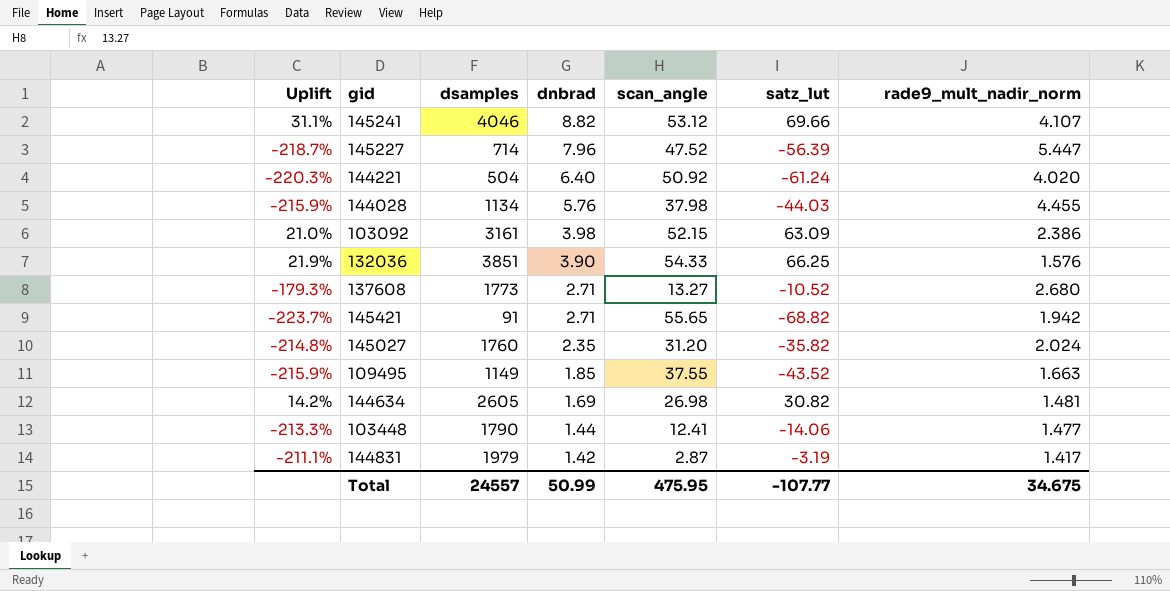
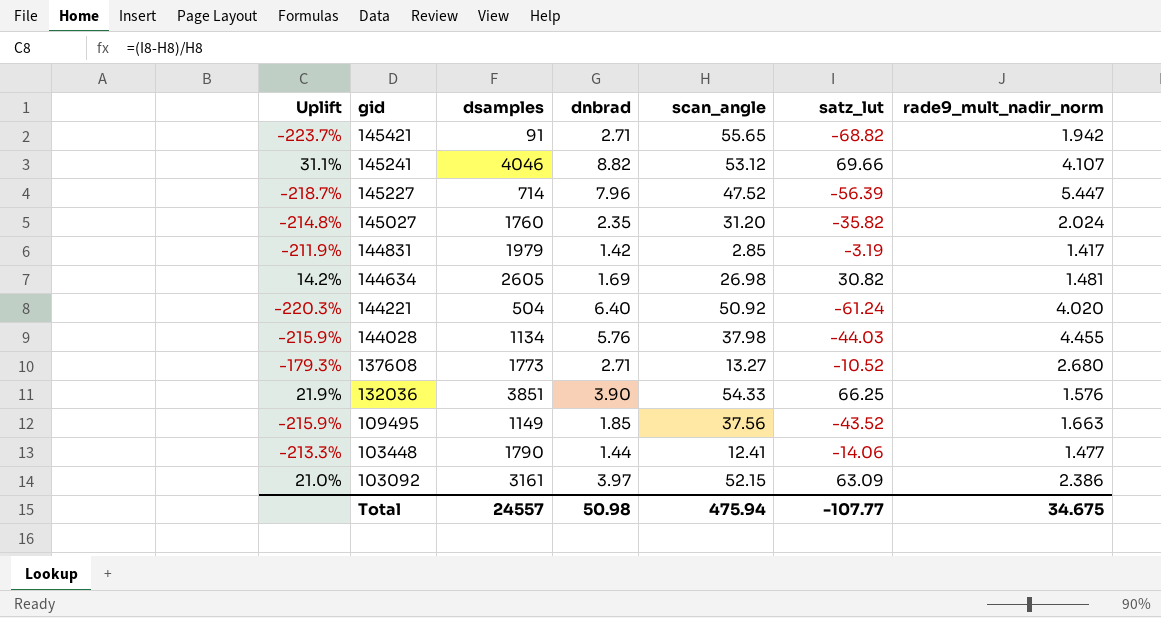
row order: dnbrad descending -> gid descending
144831 | Uplift: -211.1% -> -211.9%
144831 | scan_angle: 2.87 -> 2.85
109495 | scan_angle: 37.55 -> 37.56
103092 | dnbrad: 3.98 -> 3.97
Total | dnbrad: 50.99 -> 50.98
Total | scan_angle: 475.95 -> 475.94

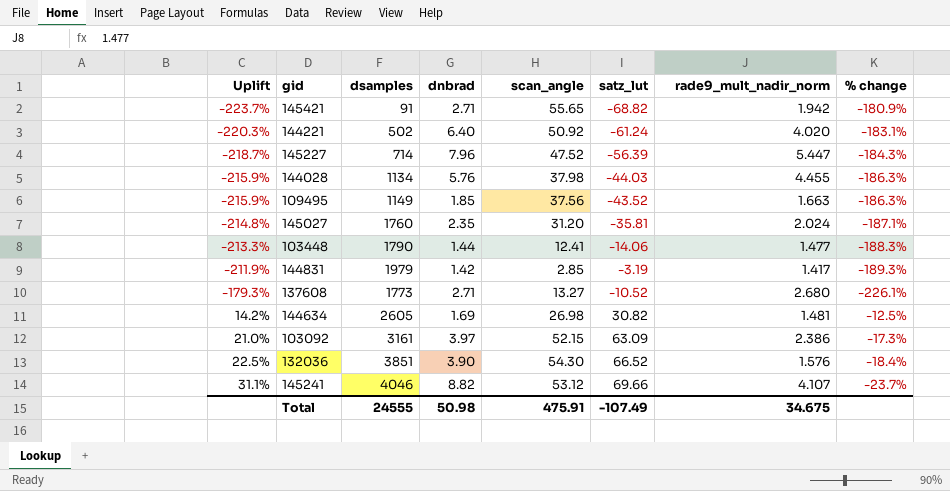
row order: gid descending -> Uplift ascending
column % change | formula: none -> ([scan_angle] - [satz_lut]) / [satz_lut]
144221 | dsamples: 504 -> 502
145027 | satz_lut: -35.82 -> -35.81
132036 | Uplift: 21.9% -> 22.5%
132036 | scan_angle: 54.33 -> 54.30
132036 | satz_lut: 66.25 -> 66.52
Total | dsamples: 24557 -> 24555
Total | scan_angle: 475.94 -> 475.91
Total | satz_lut: -107.77 -> -107.49

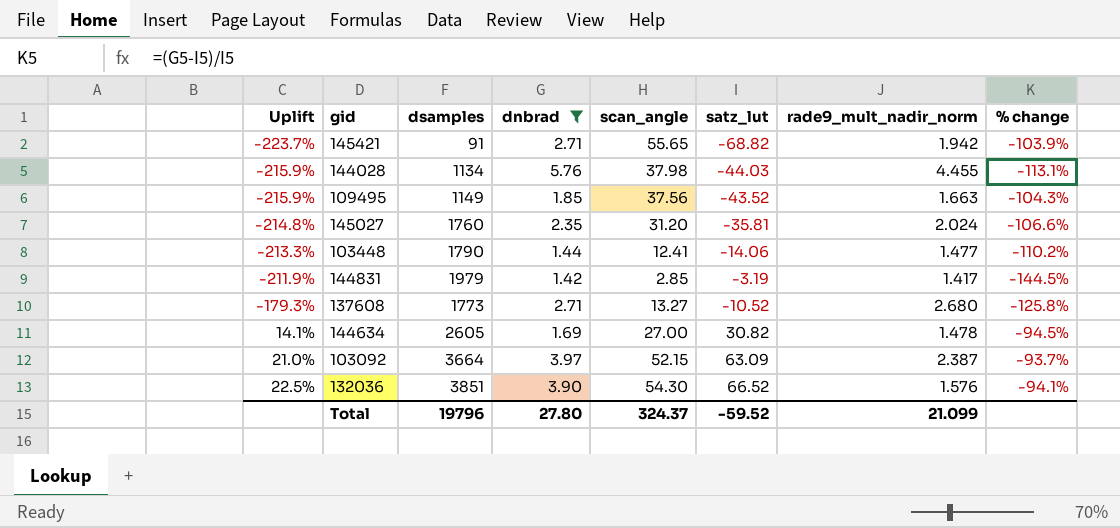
filter: none -> dnbrad <= 5.76
column % change | formula: ([scan_angle] - [satz_lut]) / [satz_lut] -> ([dnbrad] - [satz_lut]) / [satz_lut]
144634 | Uplift: 14.2% -> 14.1%
144634 | scan_angle: 26.98 -> 27.00
144634 | rade9_mult_nadir_norm: 1.481 -> 1.478
103092 | dsamples: 3161 -> 3664
103092 | rade9_mult_nadir_norm: 2.386 -> 2.387
Total | dsamples: 24555 -> 19796
Total | dnbrad: 50.98 -> 27.80
Total | scan_angle: 475.91 -> 324.37
Total | satz_lut: -107.49 -> -59.52
Total | rade9_mult_nadir_norm: 34.675 -> 21.099

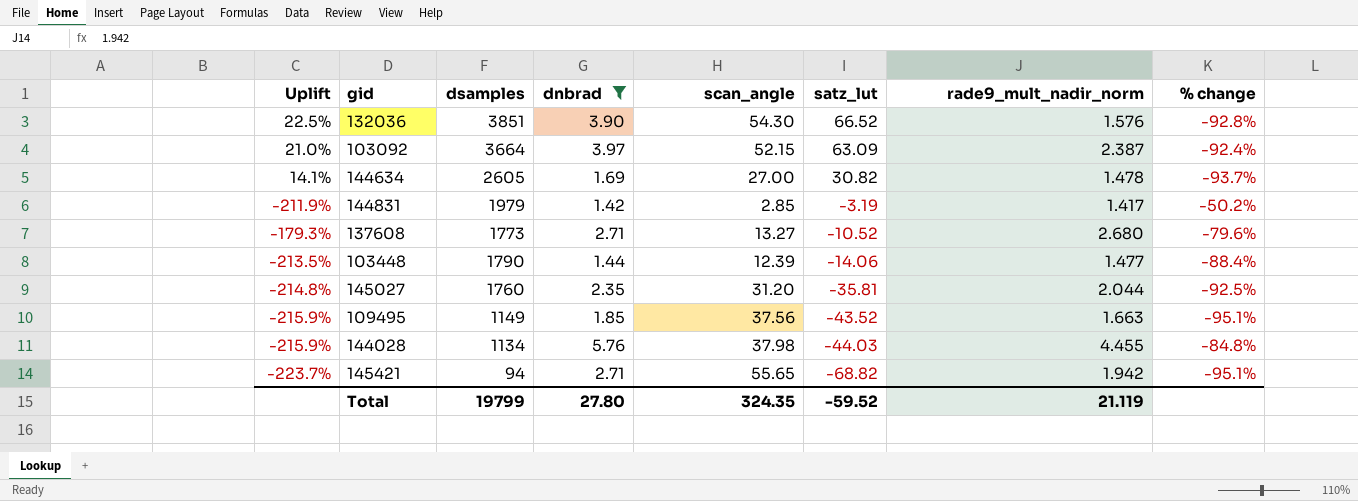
row order: Uplift ascending -> satz_lut descending
column % change | formula: ([dnbrad] - [satz_lut]) / [satz_lut] -> ([dnbrad] - [scan_angle]) / [scan_angle]
103448 | Uplift: -213.3% -> -213.5%
103448 | scan_angle: 12.41 -> 12.39
145027 | rade9_mult_nadir_norm: 2.024 -> 2.044
145421 | dsamples: 91 -> 94
Total | dsamples: 19796 -> 19799
Total | scan_angle: 324.37 -> 324.35
Total | rade9_mult_nadir_norm: 21.099 -> 21.119

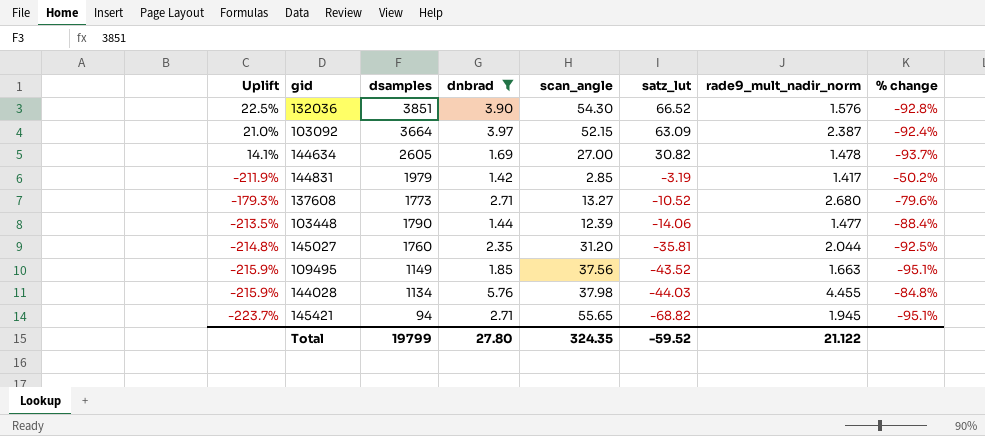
145421 | rade9_mult_nadir_norm: 1.942 -> 1.945
Total | rade9_mult_nadir_norm: 21.119 -> 21.122

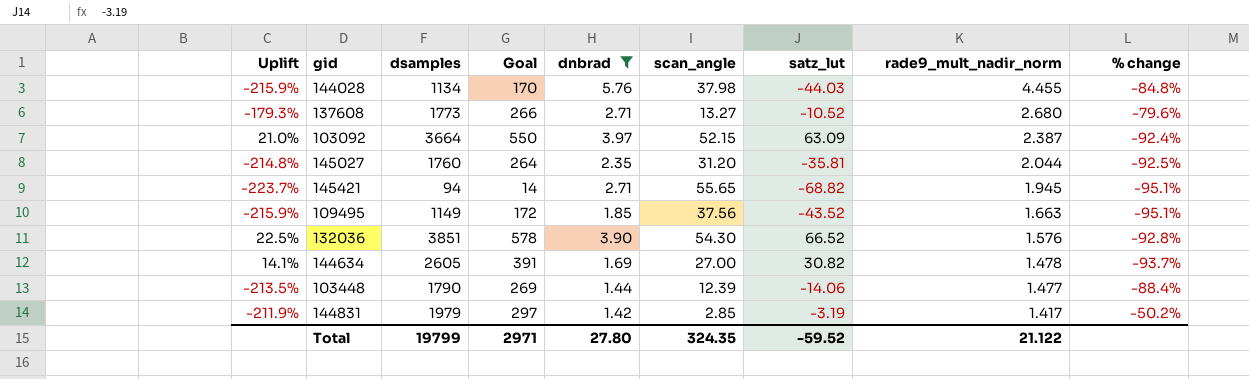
row order: satz_lut descending -> rade9_mult_nadir_norm descending
column Goal | formula: none -> [dsamples] * 0.15

